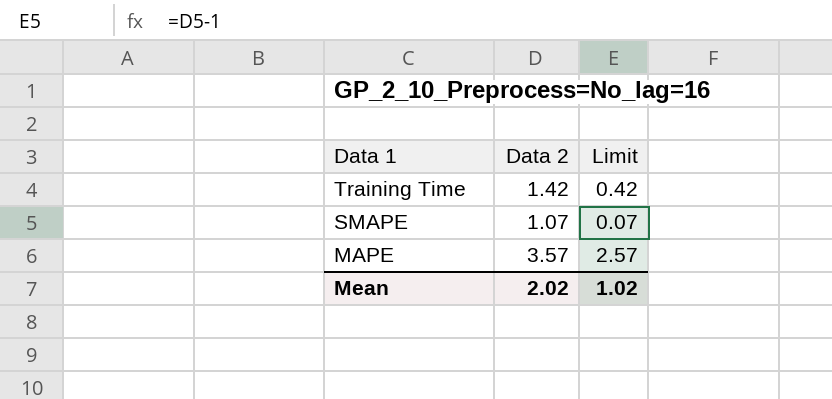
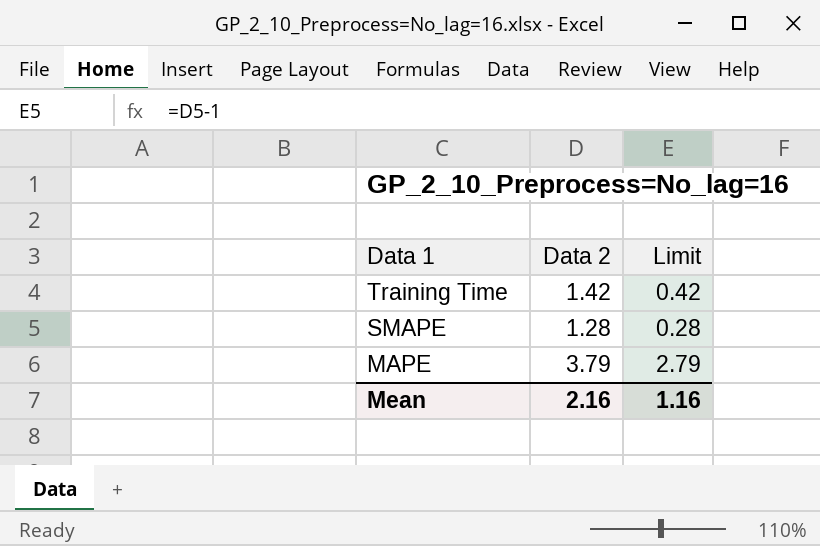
SMAPE | Data 2: 1.07 -> 1.28
SMAPE | Limit: 0.07 -> 0.28
MAPE | Data 2: 3.57 -> 3.79
MAPE | Limit: 2.57 -> 2.79
Mean | Data 2: 2.02 -> 2.16
Mean | Limit: 1.02 -> 1.16

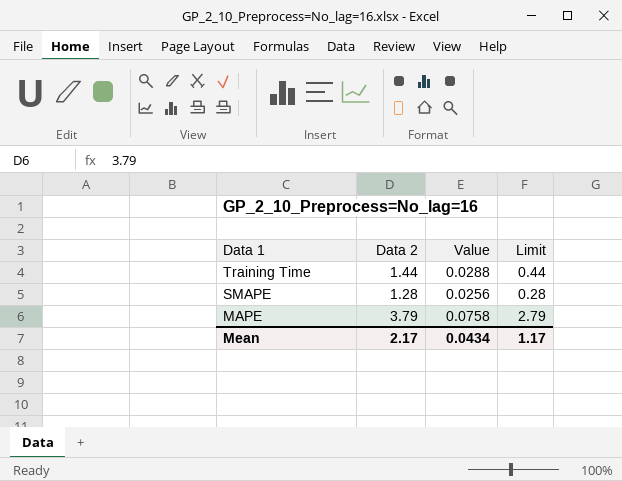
column Value | formula: none -> [Data 2] * 0.02
Training Time | Data 2: 1.42 -> 1.44
Training Time | Limit: 0.42 -> 0.44
Mean | Data 2: 2.16 -> 2.17
Mean | Limit: 1.16 -> 1.17

